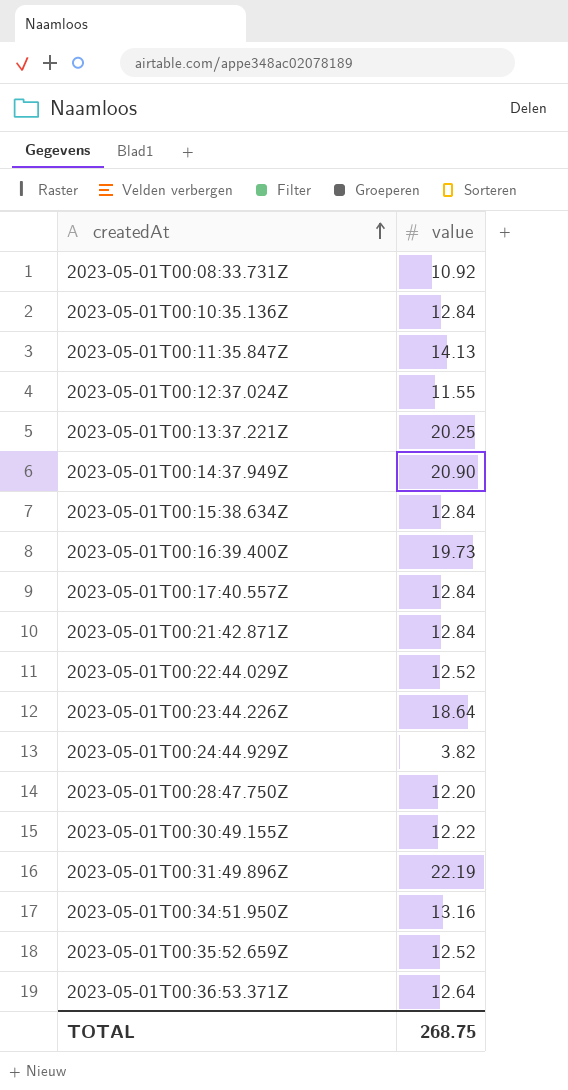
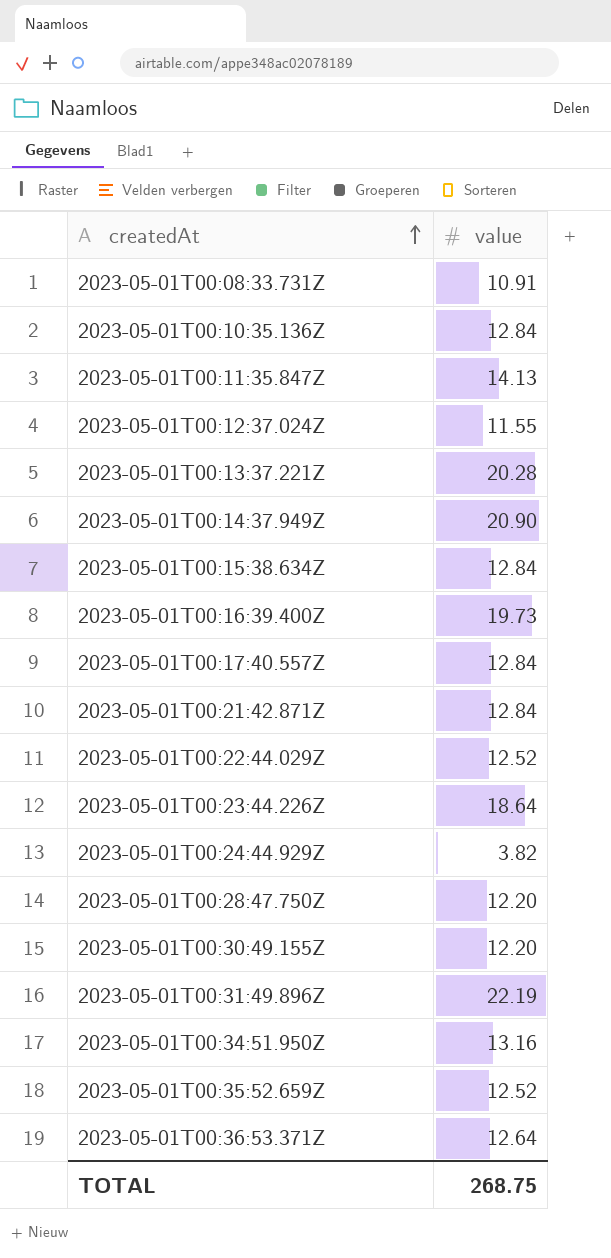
2023-05-01T00:08:33.731Z | value: 10.92 -> 10.91
2023-05-01T00:13:37.221Z | value: 20.25 -> 20.28
2023-05-01T00:30:49.155Z | value: 12.22 -> 12.20

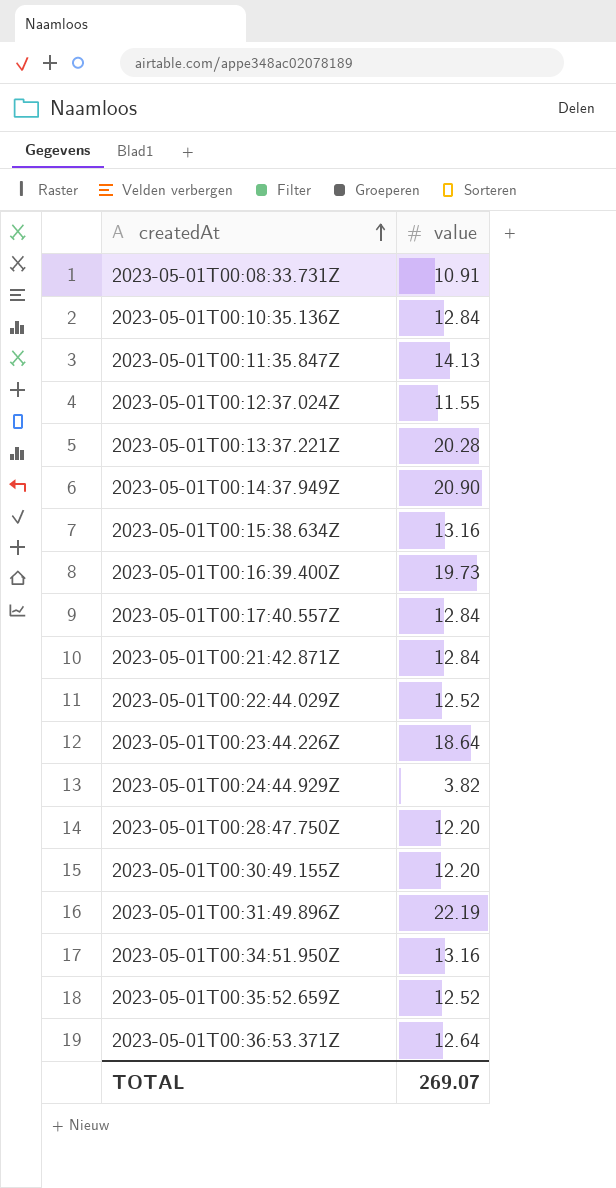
2023-05-01T00:15:38.634Z | value: 12.84 -> 13.16
TOTAL | value: 268.75 -> 269.07

